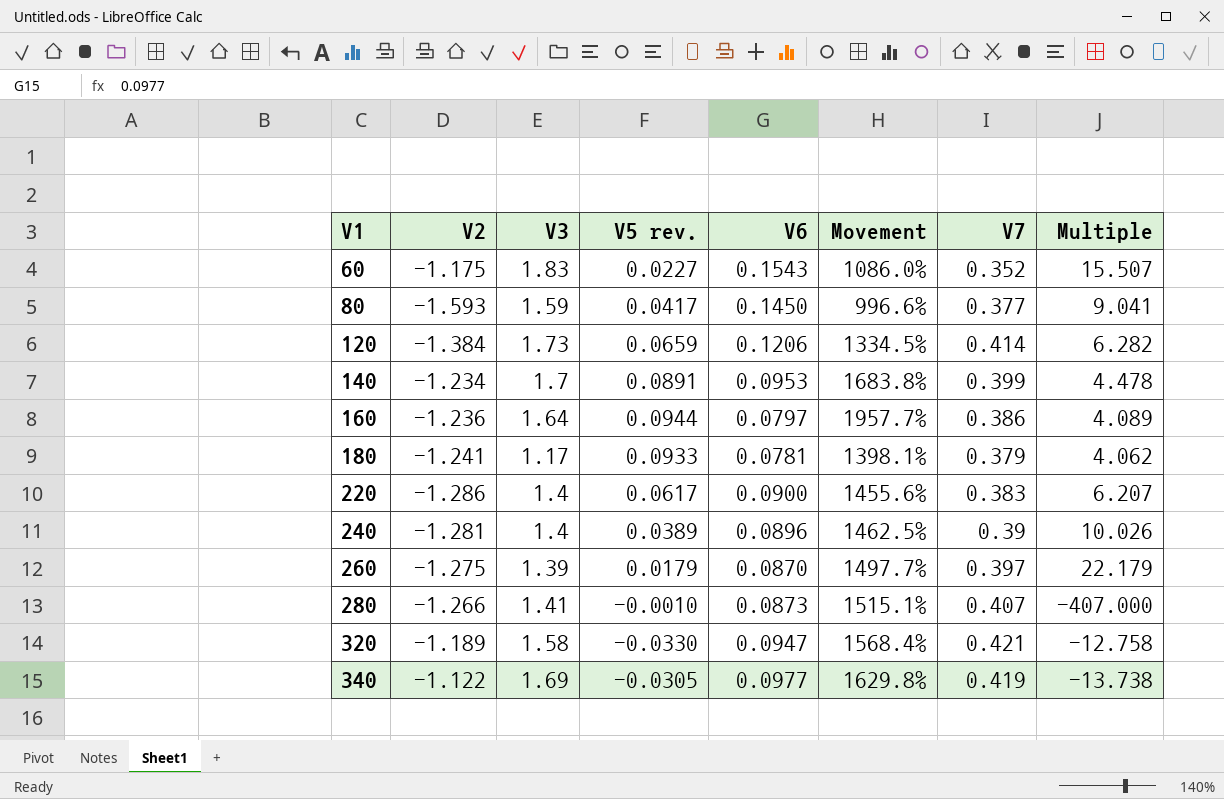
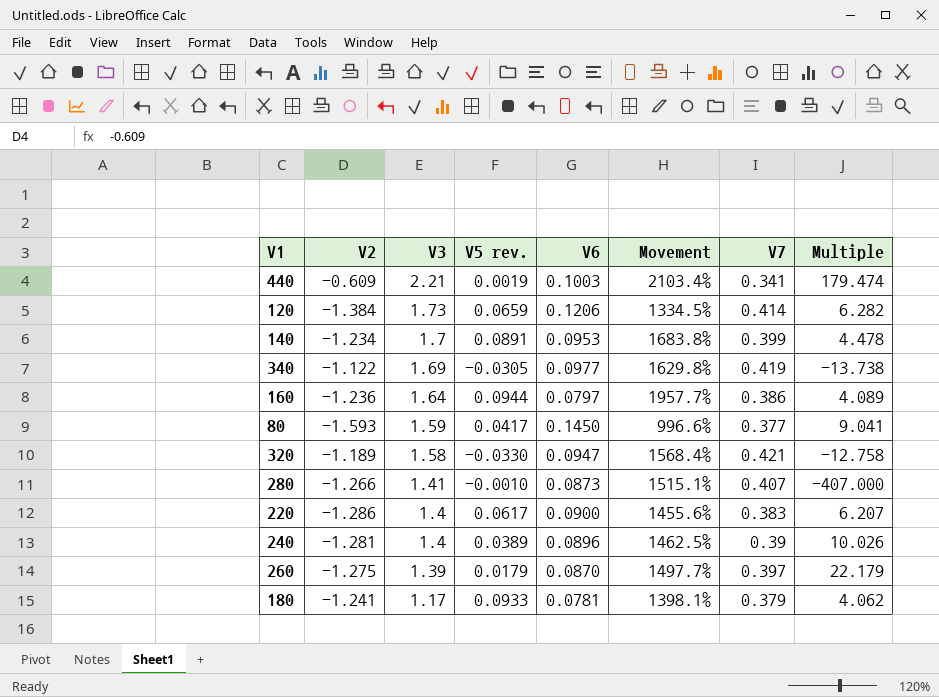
row order: V1 ascending -> V3 descending
row 60: -1.175 | 1.83 | 0.0227 | 0.1543 | 1086.0% | 0.352 | 15.507 -> none
row 440: none -> -0.609 | 2.21 | 0.0019 | 0.1003 | 2103.4% | 0.341 | 179.474

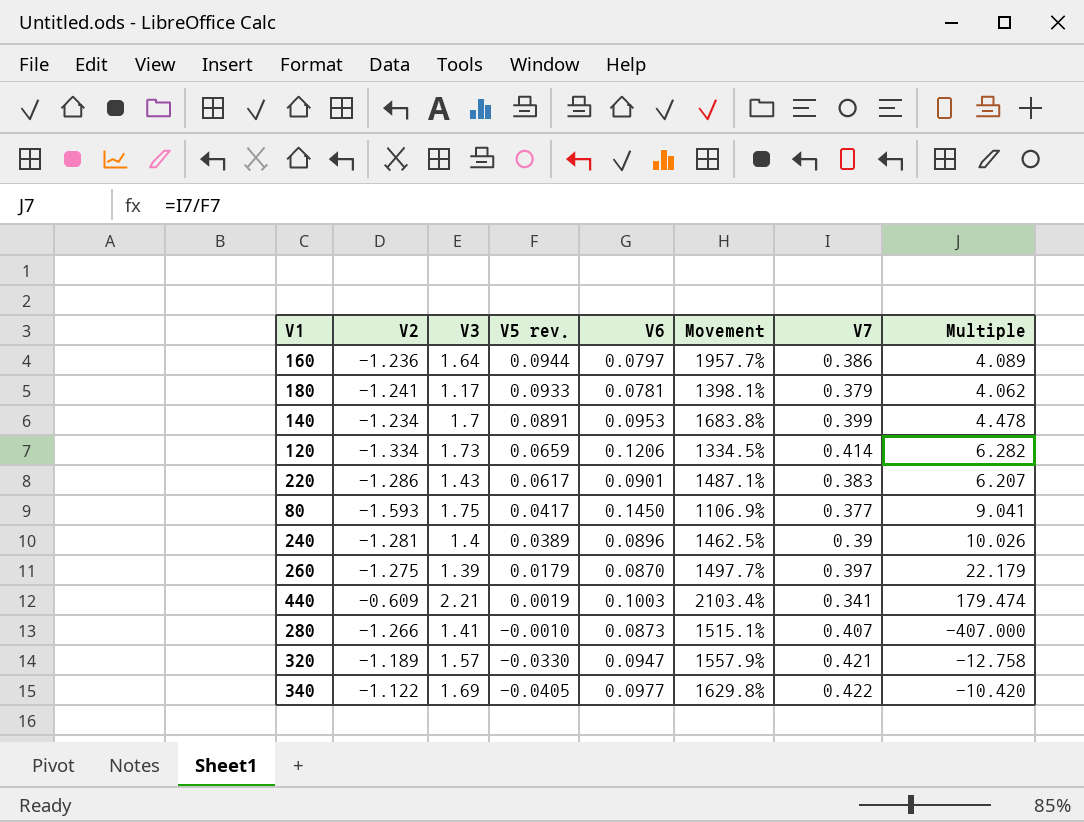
row order: V3 descending -> V5 rev. descending
120 | V2: -1.384 -> -1.334
220 | V3: 1.4 -> 1.43
220 | V6: 0.0900 -> 0.0901
220 | Movement: 1455.6% -> 1487.1%
80 | V3: 1.59 -> 1.75
80 | Movement: 996.6% -> 1106.9%
320 | V3: 1.58 -> 1.57
320 | Movement: 1568.4% -> 1557.9%
340 | V5 rev.: -0.0305 -> -0.0405
340 | V7: 0.419 -> 0.422
340 | Multiple: -13.738 -> -10.420

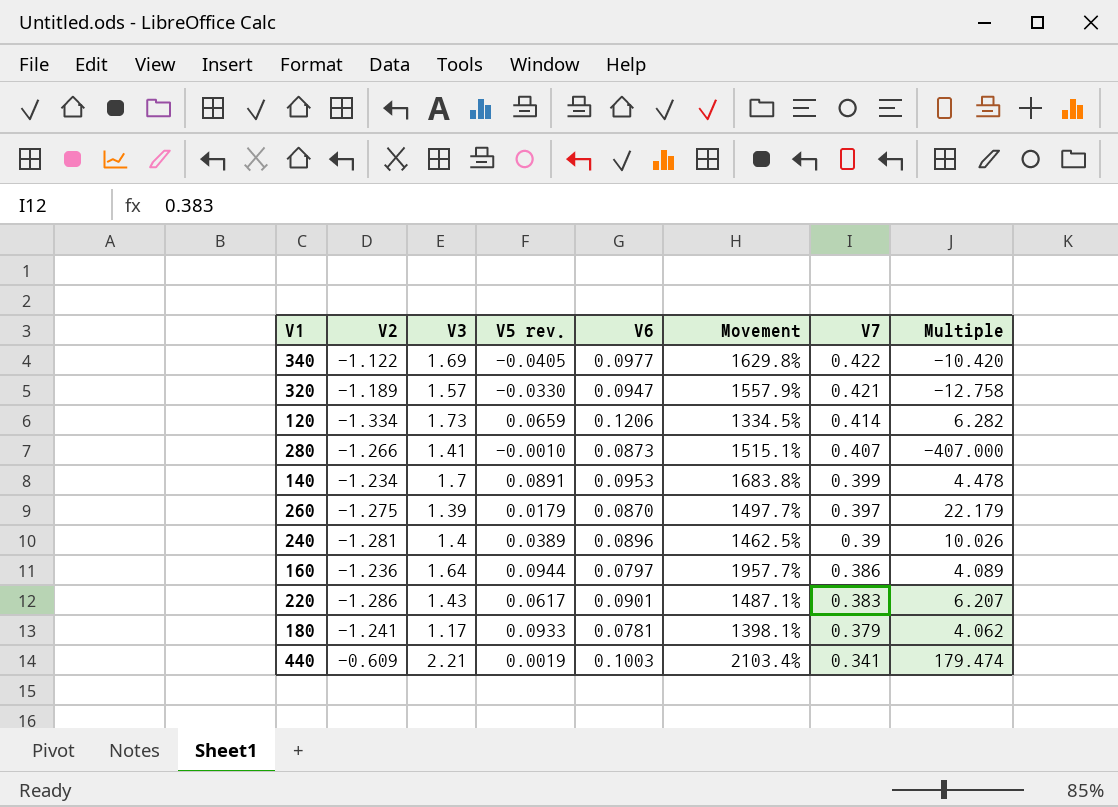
row order: V5 rev. descending -> V7 descending
row 80: -1.593 | 1.75 | 0.0417 | 0.1450 | 1106.9% | 0.377 | 9.041 -> none

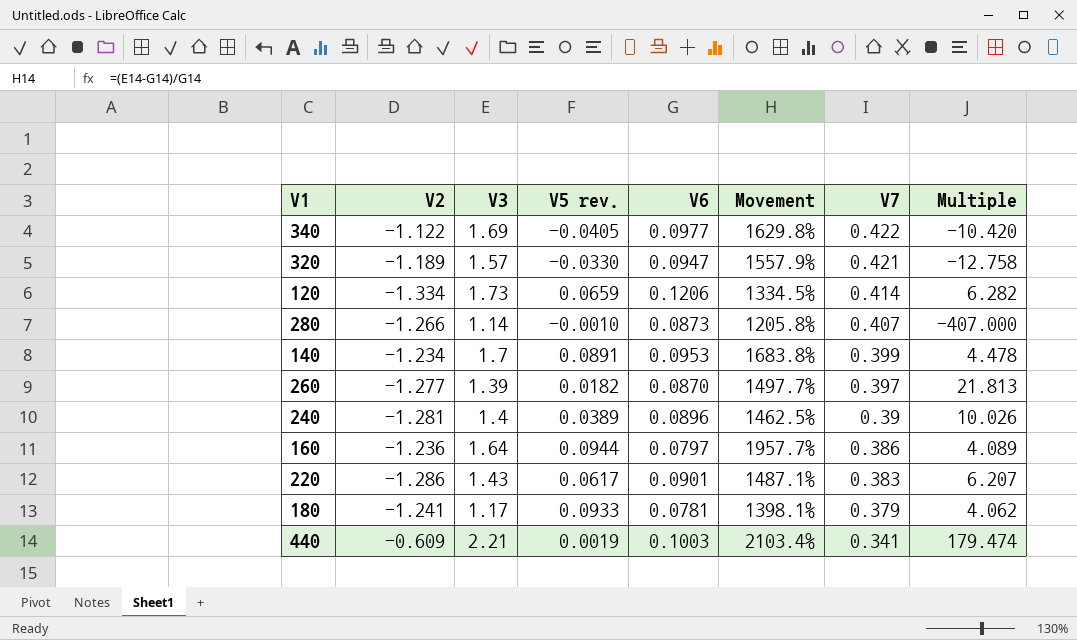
280 | V3: 1.41 -> 1.14
280 | Movement: 1515.1% -> 1205.8%
260 | V2: -1.275 -> -1.277
260 | V5 rev.: 0.0179 -> 0.0182
260 | Multiple: 22.179 -> 21.813

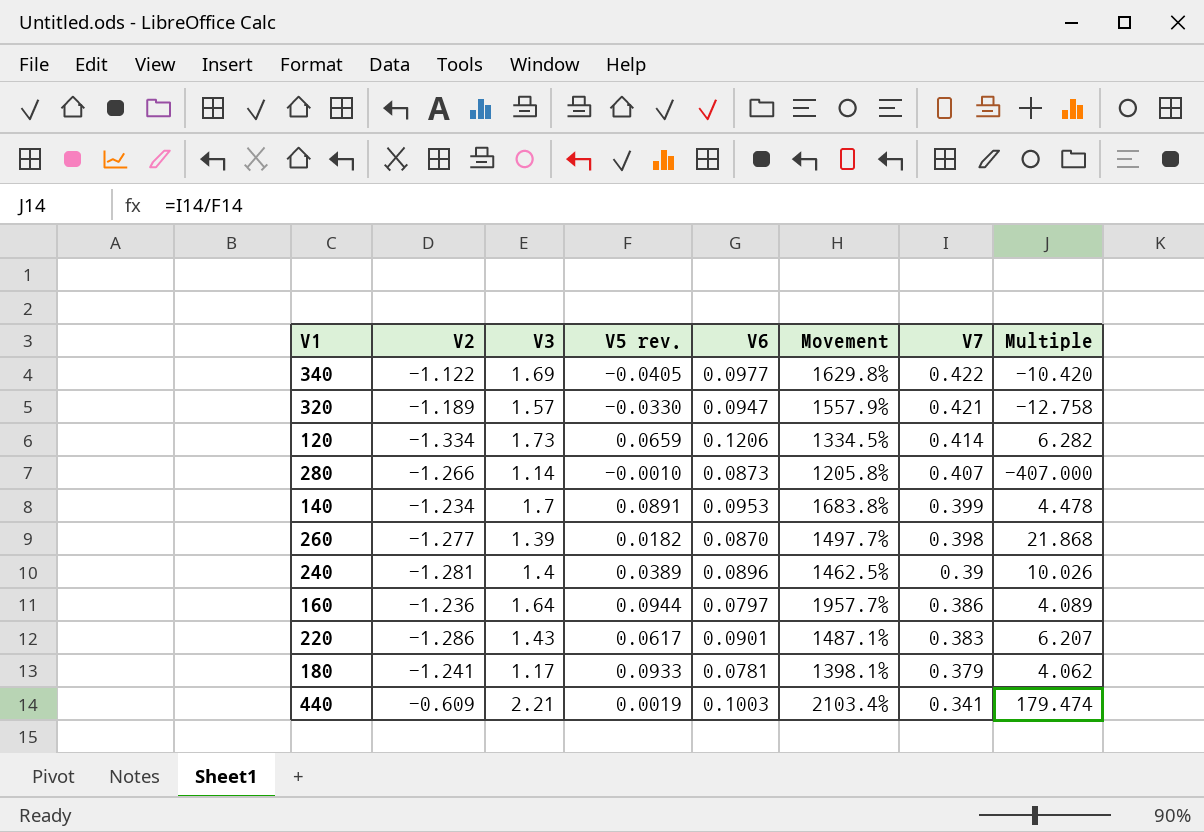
260 | V7: 0.397 -> 0.398
260 | Multiple: 21.813 -> 21.868

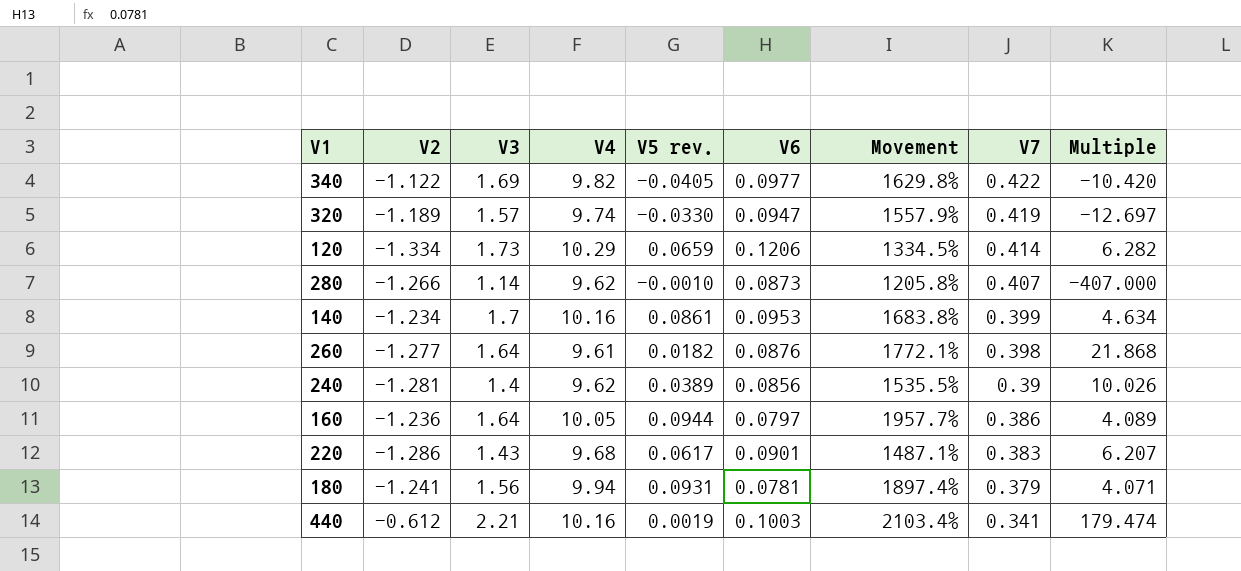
column V4 | position: none -> 4
320 | V7: 0.421 -> 0.419
320 | Multiple: -12.758 -> -12.697
140 | V5 rev.: 0.0891 -> 0.0861
140 | Multiple: 4.478 -> 4.634
260 | V3: 1.39 -> 1.64
260 | V6: 0.0870 -> 0.0876
260 | Movement: 1497.7% -> 1772.1%
240 | V6: 0.0896 -> 0.0856
240 | Movement: 1462.5% -> 1535.5%
180 | V3: 1.17 -> 1.56
180 | V5 rev.: 0.0933 -> 0.0931
180 | Movement: 1398.1% -> 1897.4%
180 | Multiple: 4.062 -> 4.071
440 | V2: -0.609 -> -0.612

